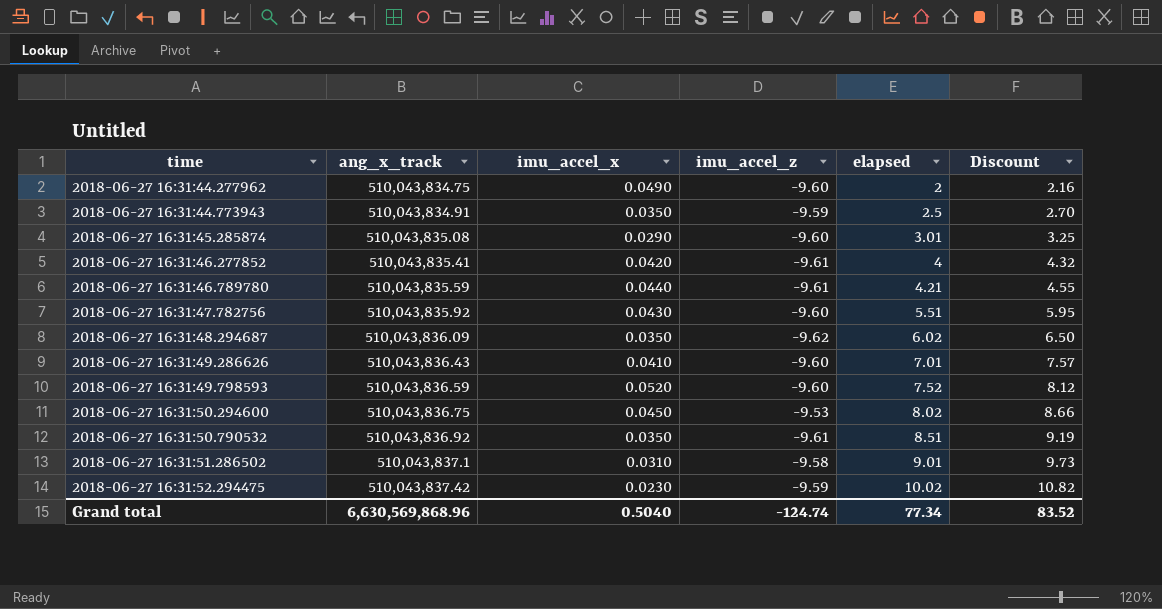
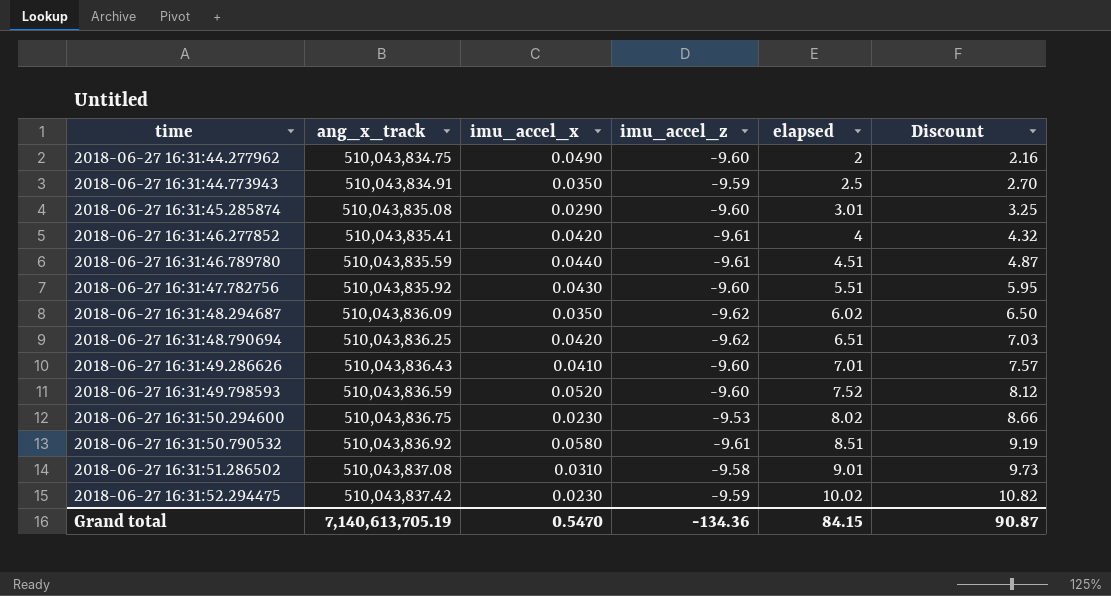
2018-06-27 16:31:46.789780 | elapsed: 4.21 -> 4.51
2018-06-27 16:31:46.789780 | Discount: 4.55 -> 4.87
row 2018-06-27 16:31:48.790694: none -> 510,043,836.25 | 0.0420 | -9.62 | 6.51 | 7.03
2018-06-27 16:31:50.294600 | imu_accel_x: 0.0450 -> 0.0230
2018-06-27 16:31:50.790532 | imu_accel_x: 0.0350 -> 0.0580
2018-06-27 16:31:51.286502 | ang_x_track: 510,043,837.1 -> 510,043,837.08
Grand total | ang_x_track: 6,630,569,868.96 -> 7,140,613,705.19
Grand total | imu_accel_x: 0.5040 -> 0.5470
Grand total | imu_accel_z: -124.74 -> -134.36
Grand total | elapsed: 77.34 -> 84.15
Grand total | Discount: 83.52 -> 90.87

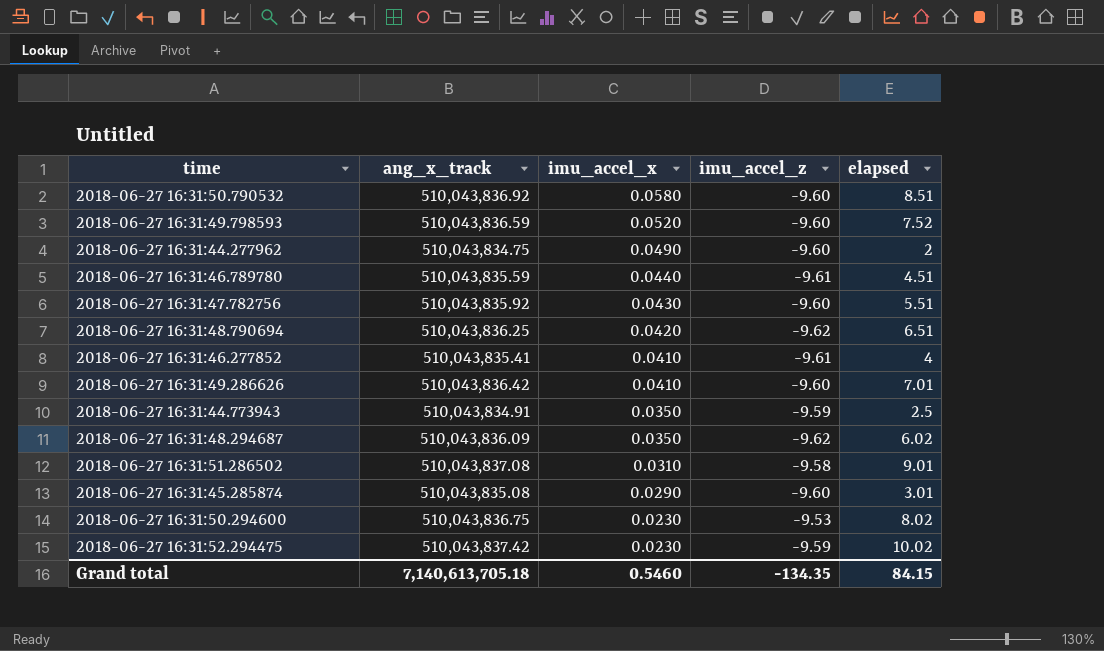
row order: time ascending -> imu_accel_x descending
column Discount | formula: [elapsed] * 1.08 -> none
2018-06-27 16:31:50.790532 | imu_accel_z: -9.61 -> -9.60
2018-06-27 16:31:46.277852 | imu_accel_x: 0.0420 -> 0.0410
2018-06-27 16:31:49.286626 | ang_x_track: 510,043,836.43 -> 510,043,836.42
Grand total | ang_x_track: 7,140,613,705.19 -> 7,140,613,705.18
Grand total | imu_accel_x: 0.5470 -> 0.5460
Grand total | imu_accel_z: -134.36 -> -134.35

